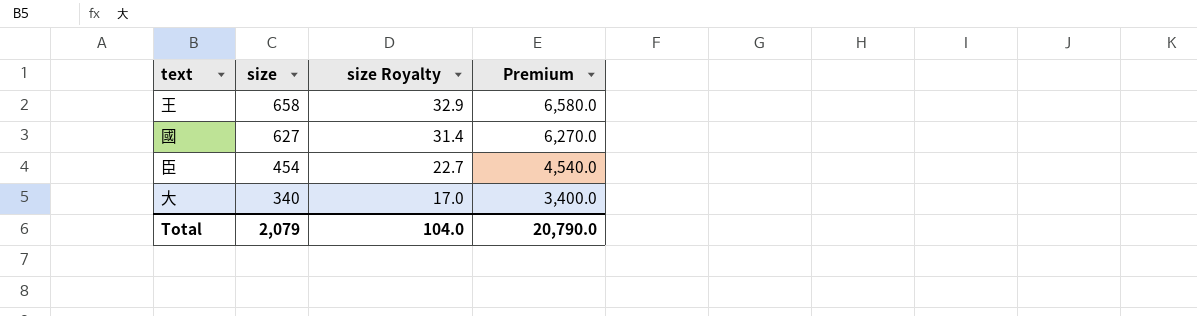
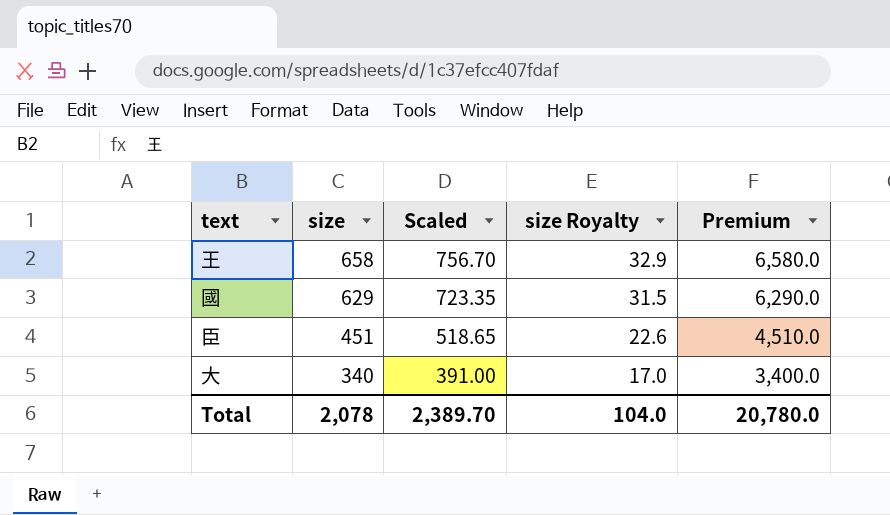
column Scaled | formula: none -> [size] * 1.15
國 | size: 627 -> 629
國 | size Royalty: 31.4 -> 31.5
國 | Premium: 6,270.0 -> 6,290.0
臣 | size: 454 -> 451
臣 | size Royalty: 22.7 -> 22.6
臣 | Premium: 4,540.0 -> 4,510.0
Total | size: 2,079 -> 2,078
Total | Premium: 20,790.0 -> 20,780.0

